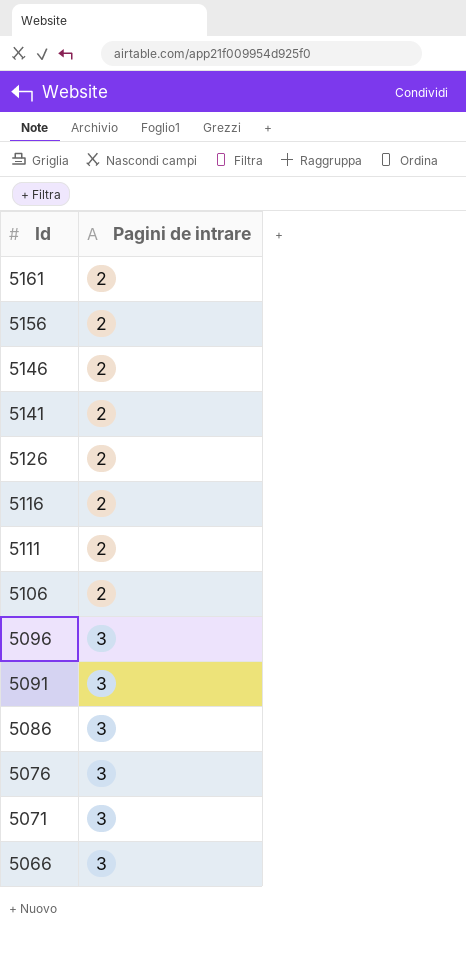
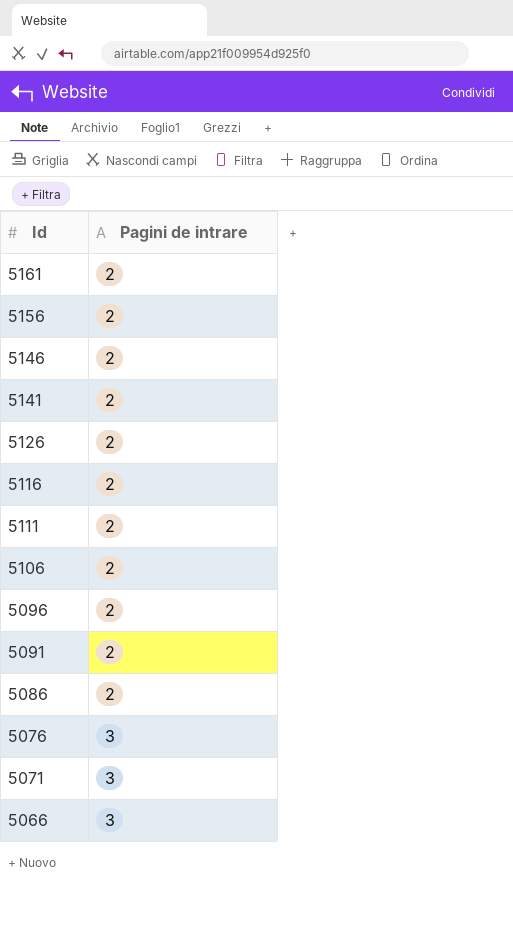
5096 | Pagini de intrare: 3 -> 2
5091 | Pagini de intrare: 3 -> 2
5086 | Pagini de intrare: 3 -> 2

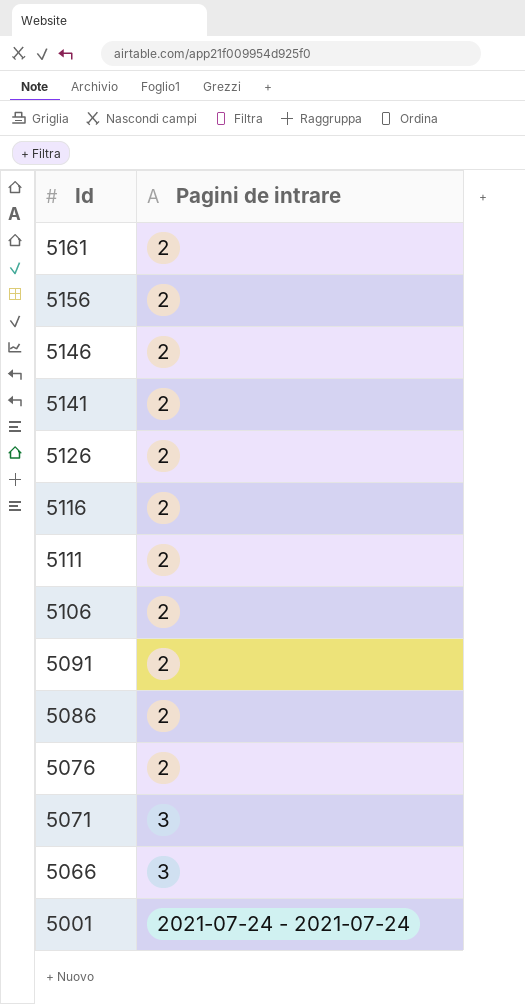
row 5096: 2 -> none
5076 | Pagini de intrare: 3 -> 2
row 5001: none -> 2021-07-24 - 2021-07-24

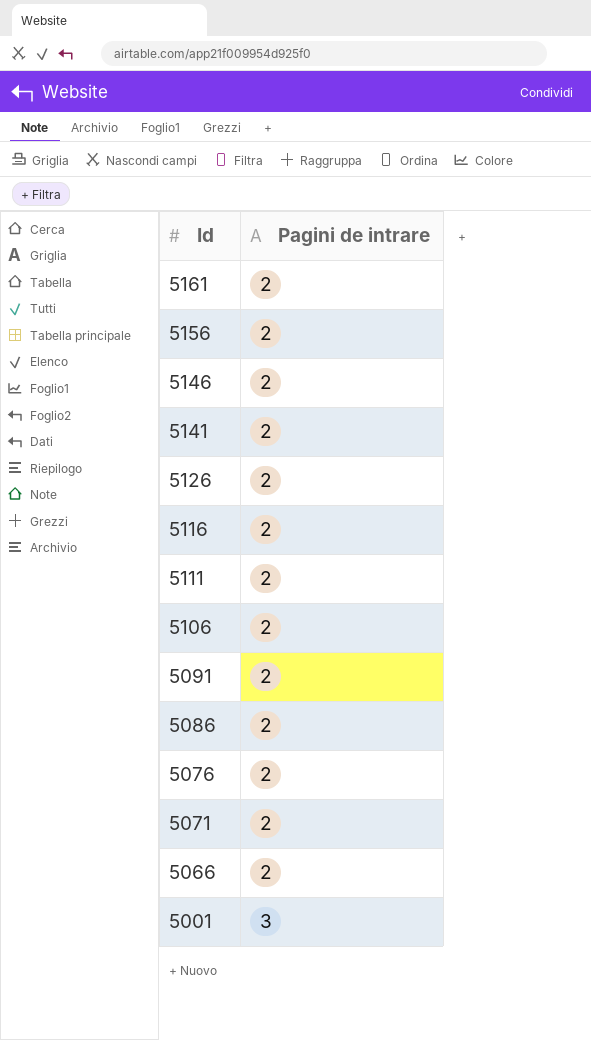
5071 | Pagini de intrare: 3 -> 2
5066 | Pagini de intrare: 3 -> 2
5001 | Pagini de intrare: 2021-07-24 - 2021-07-24 -> 3

